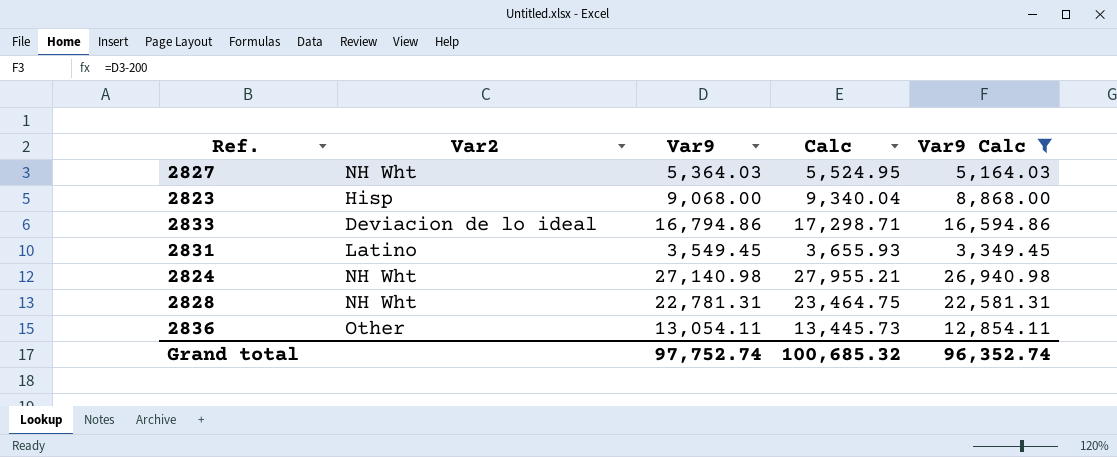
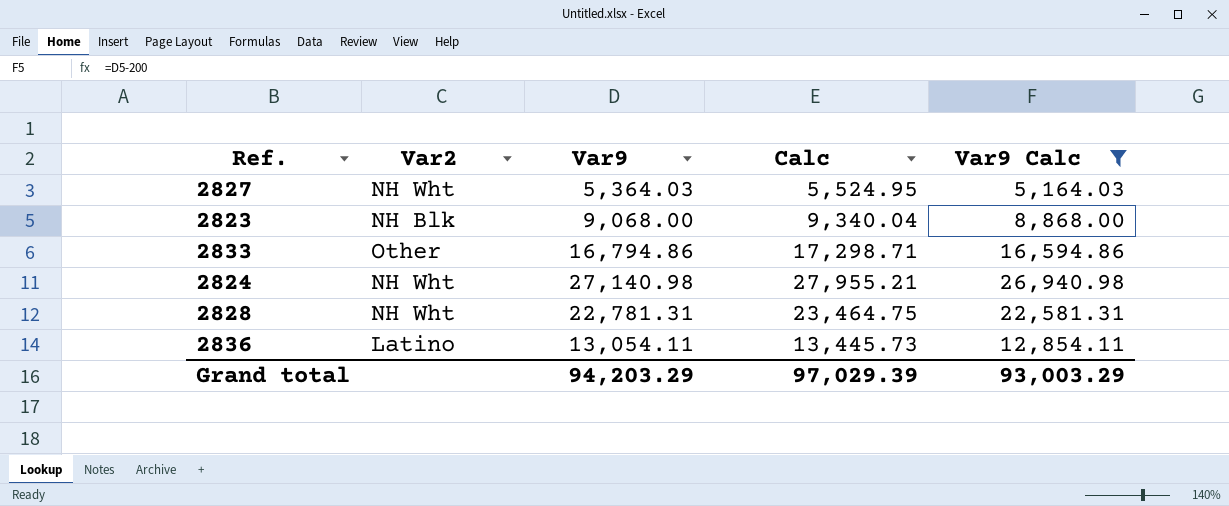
row 2831: Latino | 3,549.45 | 3,655.93 | 3,349.45 -> none
2823 | Var2: Hisp -> NH Blk
2833 | Var2: Deviacion de lo ideal -> Other
2836 | Var2: Other -> Latino
Grand total | Var9: 97,752.74 -> 94,203.29
Grand total | Calc: 100,685.32 -> 97,029.39
Grand total | Var9 Calc: 96,352.74 -> 93,003.29

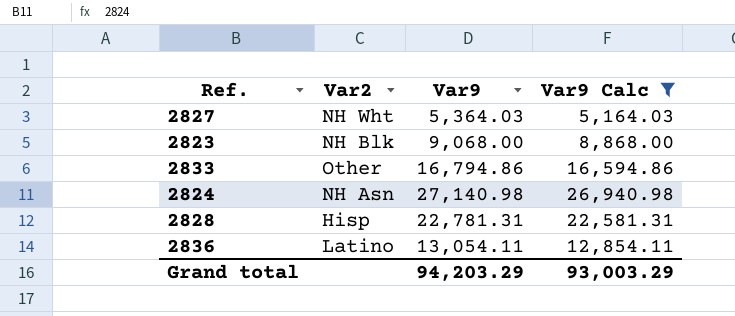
column Calc | formula: [Var9] * 1.03 -> none
2824 | Var2: NH Wht -> NH Asn
2828 | Var2: NH Wht -> Hisp

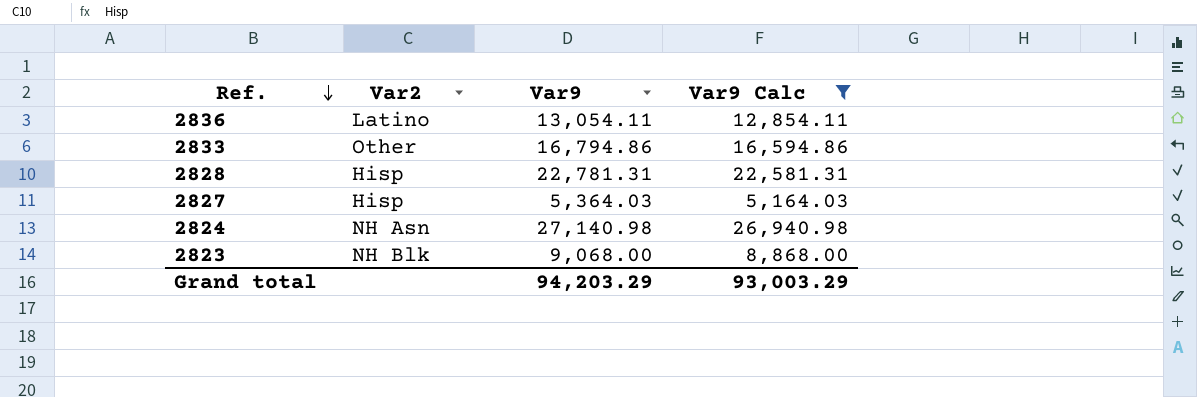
row order: none -> Ref. descending
2827 | Var2: NH Wht -> Hisp

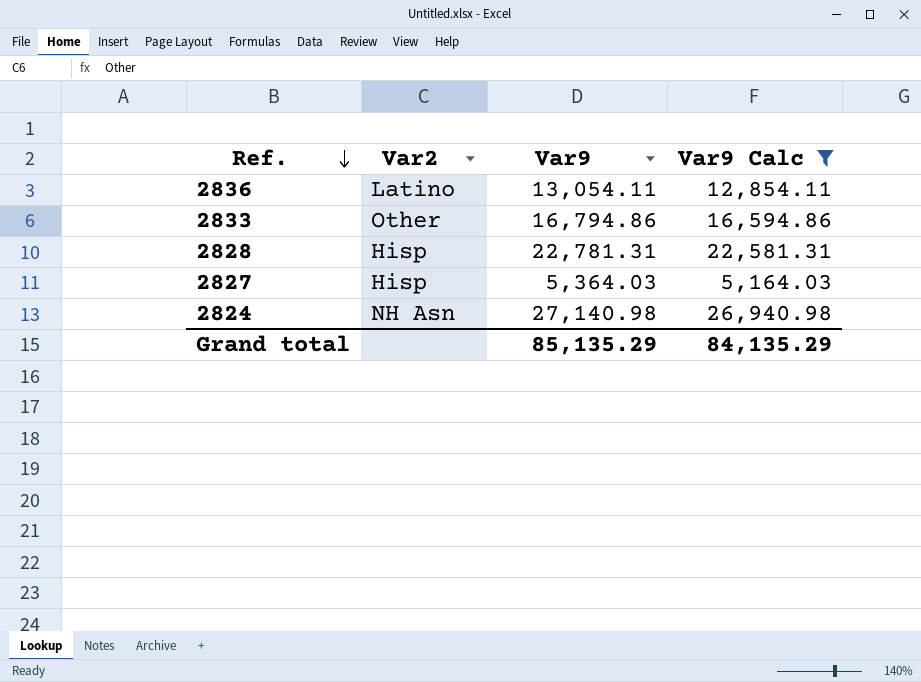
row 2823: NH Blk | 9,068.00 | 8,868.00 -> none
Grand total | Var9: 94,203.29 -> 85,135.29
Grand total | Var9 Calc: 93,003.29 -> 84,135.29

